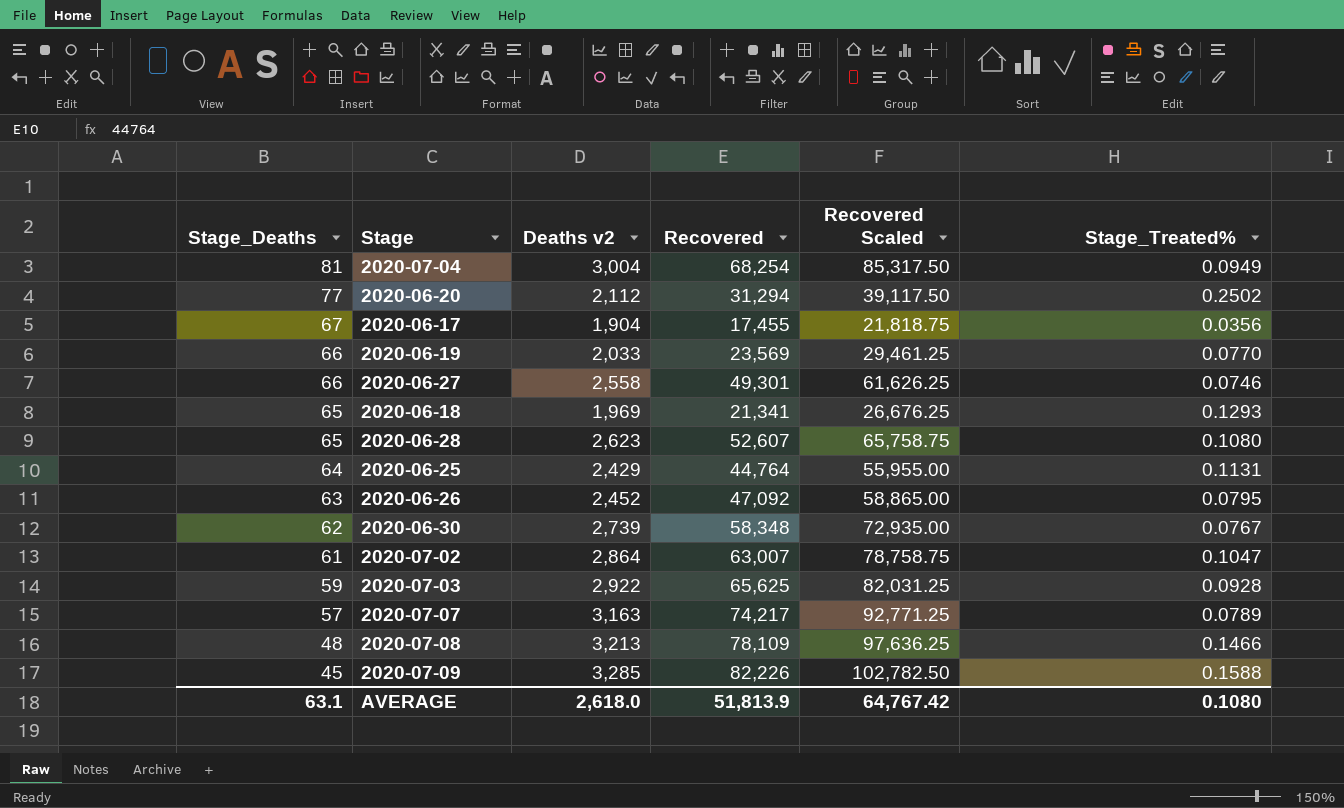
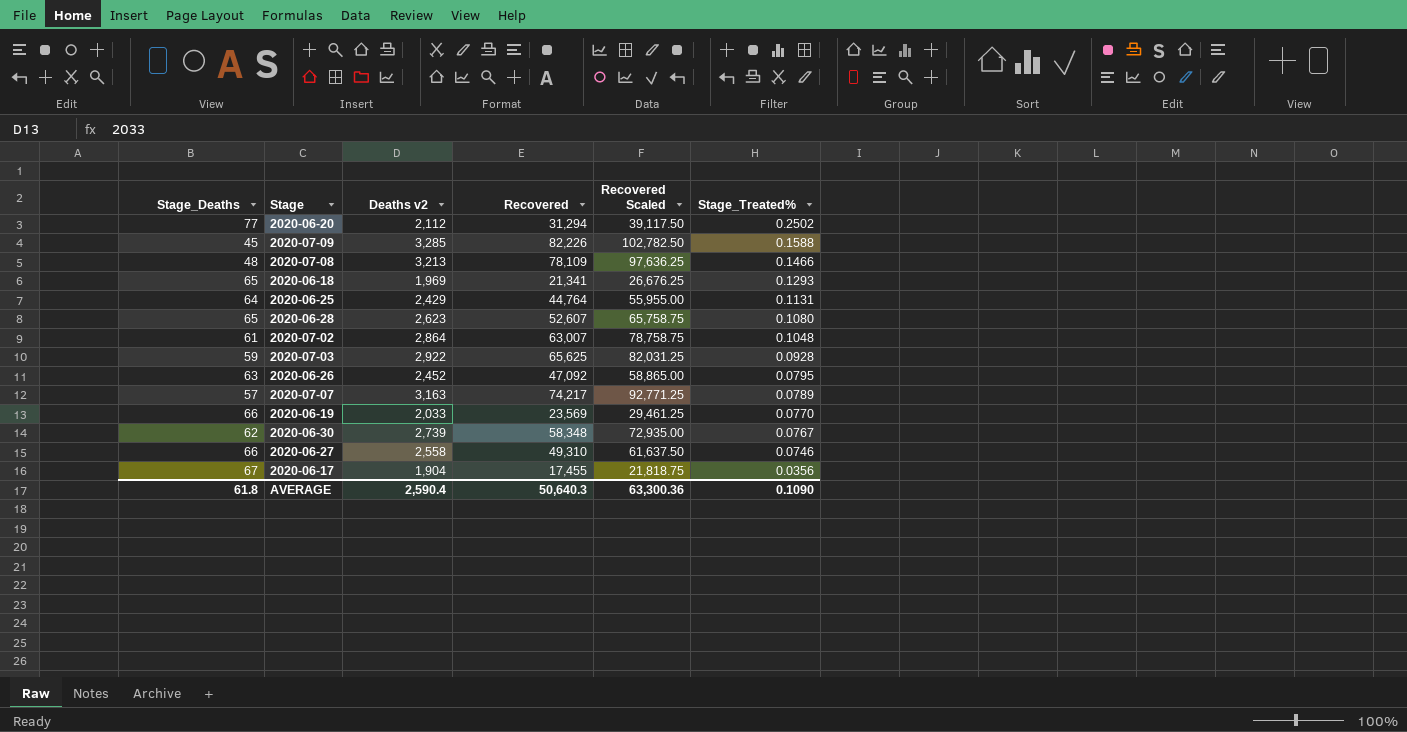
row order: Stage_Deaths descending -> Stage_Treated% descending
row 2020-07-04: 81 | 3,004 | 68,254 | 85,317.50 | 0.0949 -> none
2020-07-02 | Stage_Treated%: 0.1047 -> 0.1048
2020-06-27 | Recovered: 49,301 -> 49,310
2020-06-27 | Recovered Scaled: 61,626.25 -> 61,637.50
AVERAGE | Stage_Deaths: 63.1 -> 61.8
AVERAGE | Deaths v2: 2,618.0 -> 2,590.4
AVERAGE | Recovered: 51,813.9 -> 50,640.3
AVERAGE | Recovered Scaled: 64,767.42 -> 63,300.36
AVERAGE | Stage_Treated%: 0.1080 -> 0.1090

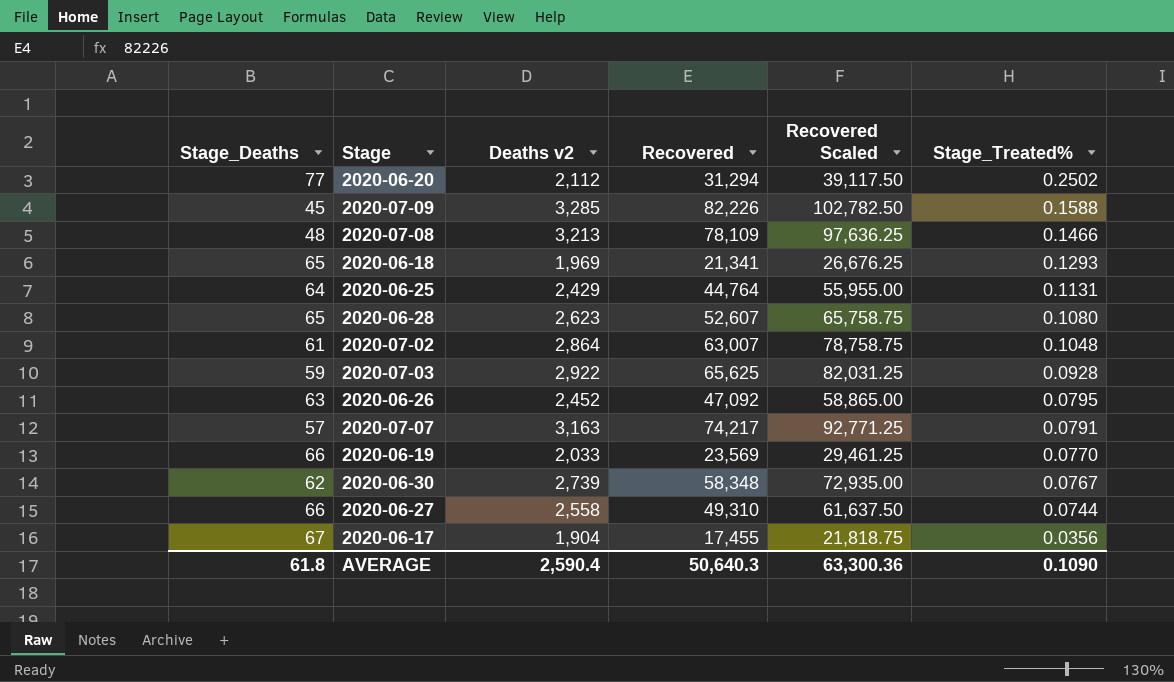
2020-07-07 | Stage_Treated%: 0.0789 -> 0.0791
2020-06-27 | Stage_Treated%: 0.0746 -> 0.0744

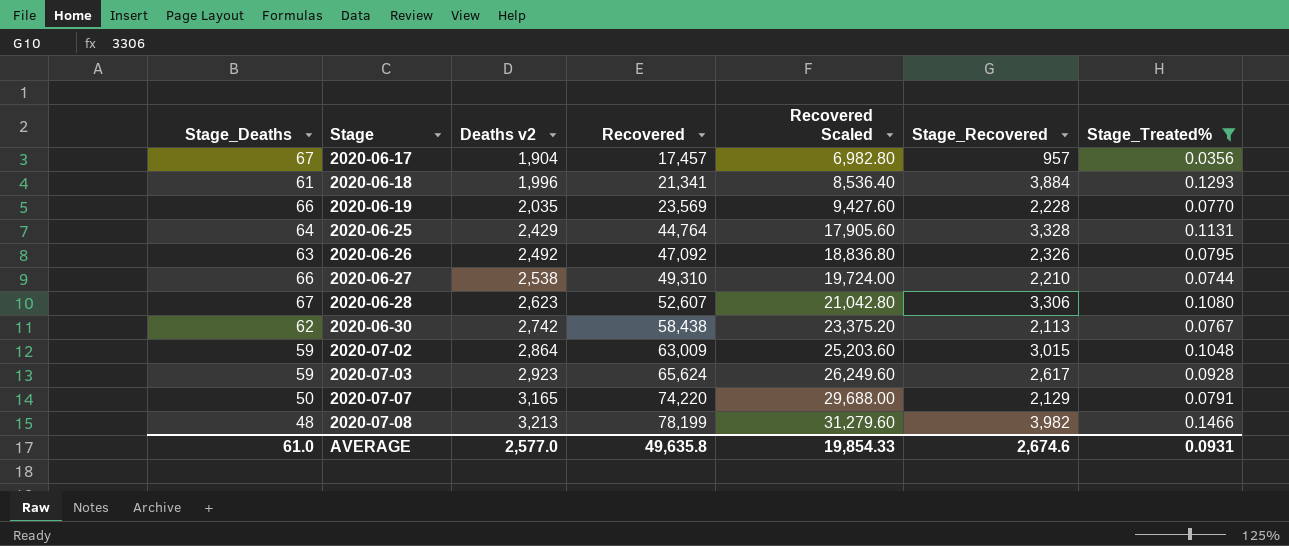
filter: none -> Stage_Treated% <= 0.1466
row order: Stage_Treated% descending -> Stage ascending
column Recovered Scaled | formula: [Recovered] * 1.25 -> [Recovered] * 0.4
column Stage_Recovered | position: none -> 6
2020-06-17 | Recovered: 17,455 -> 17,457
2020-06-18 | Stage_Deaths: 65 -> 61
2020-06-18 | Deaths v2: 1,969 -> 1,996
2020-06-19 | Deaths v2: 2,033 -> 2,035
2020-06-26 | Deaths v2: 2,452 -> 2,492
2020-06-27 | Deaths v2: 2,558 -> 2,538
2020-06-28 | Stage_Deaths: 65 -> 67
2020-06-30 | Deaths v2: 2,739 -> 2,742
2020-06-30 | Recovered: 58,348 -> 58,438
2020-07-02 | Stage_Deaths: 61 -> 59
2020-07-02 | Recovered: 63,007 -> 63,009
2020-07-03 | Deaths v2: 2,922 -> 2,923
2020-07-03 | Recovered: 65,625 -> 65,624
2020-07-07 | Stage_Deaths: 57 -> 50
2020-07-07 | Deaths v2: 3,163 -> 3,165
2020-07-07 | Recovered: 74,217 -> 74,220
2020-07-08 | Recovered: 78,109 -> 78,199
AVERAGE | Stage_Deaths: 61.8 -> 61.0
AVERAGE | Deaths v2: 2,590.4 -> 2,577.0
AVERAGE | Recovered: 50,640.3 -> 49,635.8
AVERAGE | Recovered Scaled: 63,300.36 -> 19,854.33
AVERAGE | Stage_Treated%: 0.1090 -> 0.0931

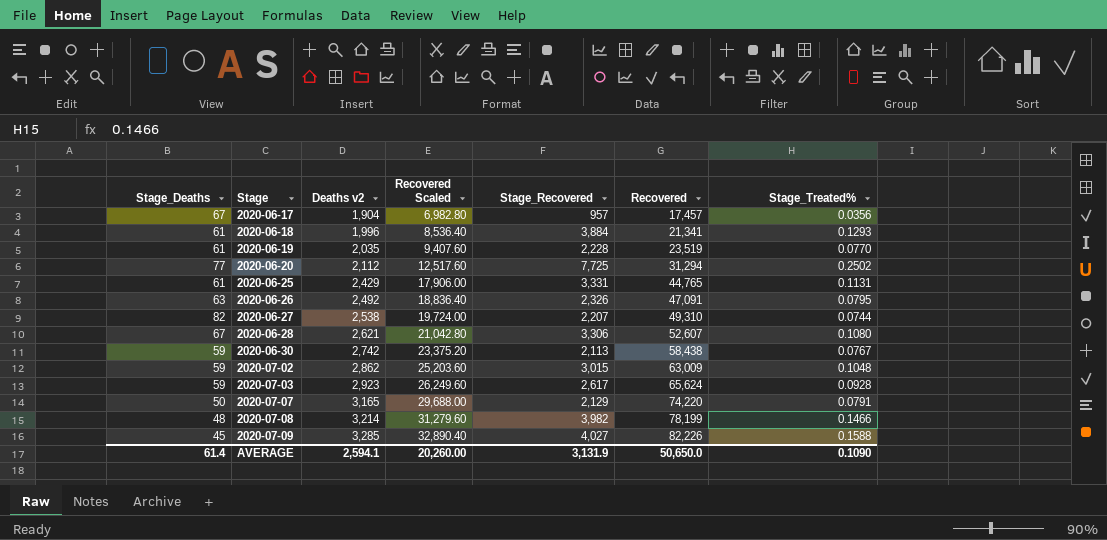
filter: Stage_Treated% <= 0.1466 -> none
column Recovered | position: 4 -> 6
2020-06-19 | Stage_Deaths: 66 -> 61
2020-06-19 | Recovered Scaled: 9,427.60 -> 9,407.60
2020-06-19 | Recovered: 23,569 -> 23,519
2020-06-25 | Stage_Deaths: 64 -> 61
2020-06-25 | Recovered Scaled: 17,905.60 -> 17,906.00
2020-06-25 | Stage_Recovered: 3,328 -> 3,331
2020-06-25 | Recovered: 44,764 -> 44,765
2020-06-26 | Recovered Scaled: 18,836.80 -> 18,836.40
2020-06-26 | Recovered: 47,092 -> 47,091
2020-06-27 | Stage_Deaths: 66 -> 82
2020-06-27 | Stage_Recovered: 2,210 -> 2,207
2020-06-28 | Deaths v2: 2,623 -> 2,621
2020-06-30 | Stage_Deaths: 62 -> 59
2020-07-02 | Deaths v2: 2,864 -> 2,862
2020-07-08 | Deaths v2: 3,213 -> 3,214
AVERAGE | Stage_Deaths: 61.0 -> 61.4
AVERAGE | Deaths v2: 2,577.0 -> 2,594.1
AVERAGE | Recovered Scaled: 19,854.33 -> 20,260.00
AVERAGE | Stage_Recovered: 2,674.6 -> 3,131.9
AVERAGE | Recovered: 49,635.8 -> 50,650.0
AVERAGE | Stage_Treated%: 0.0931 -> 0.1090

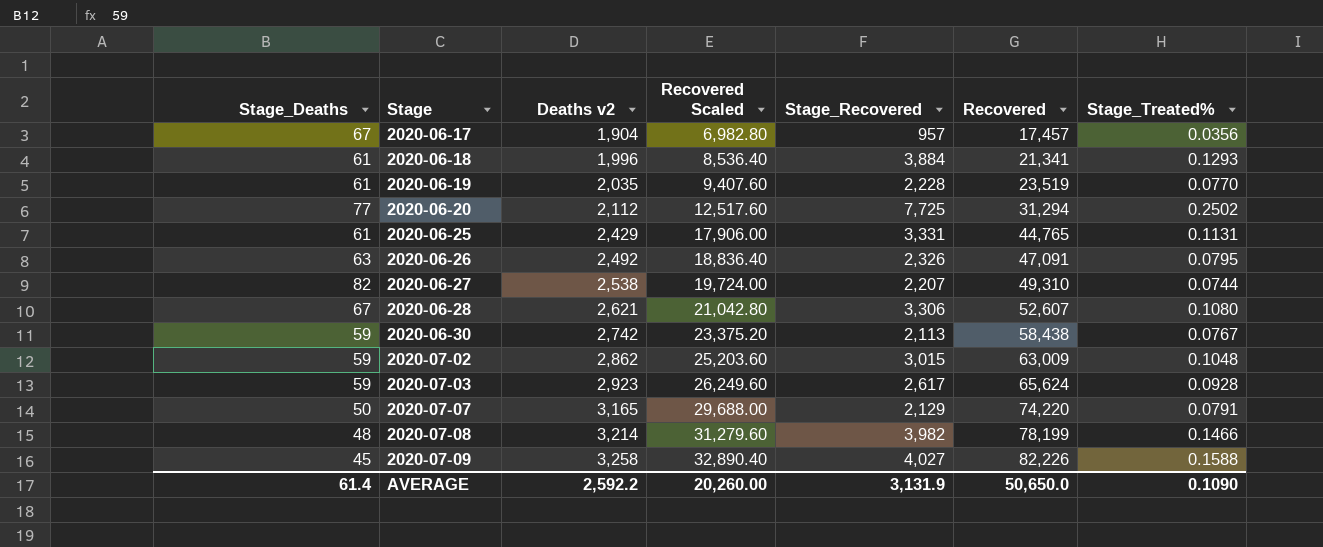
2020-07-09 | Deaths v2: 3,285 -> 3,258
AVERAGE | Deaths v2: 2,594.1 -> 2,592.2

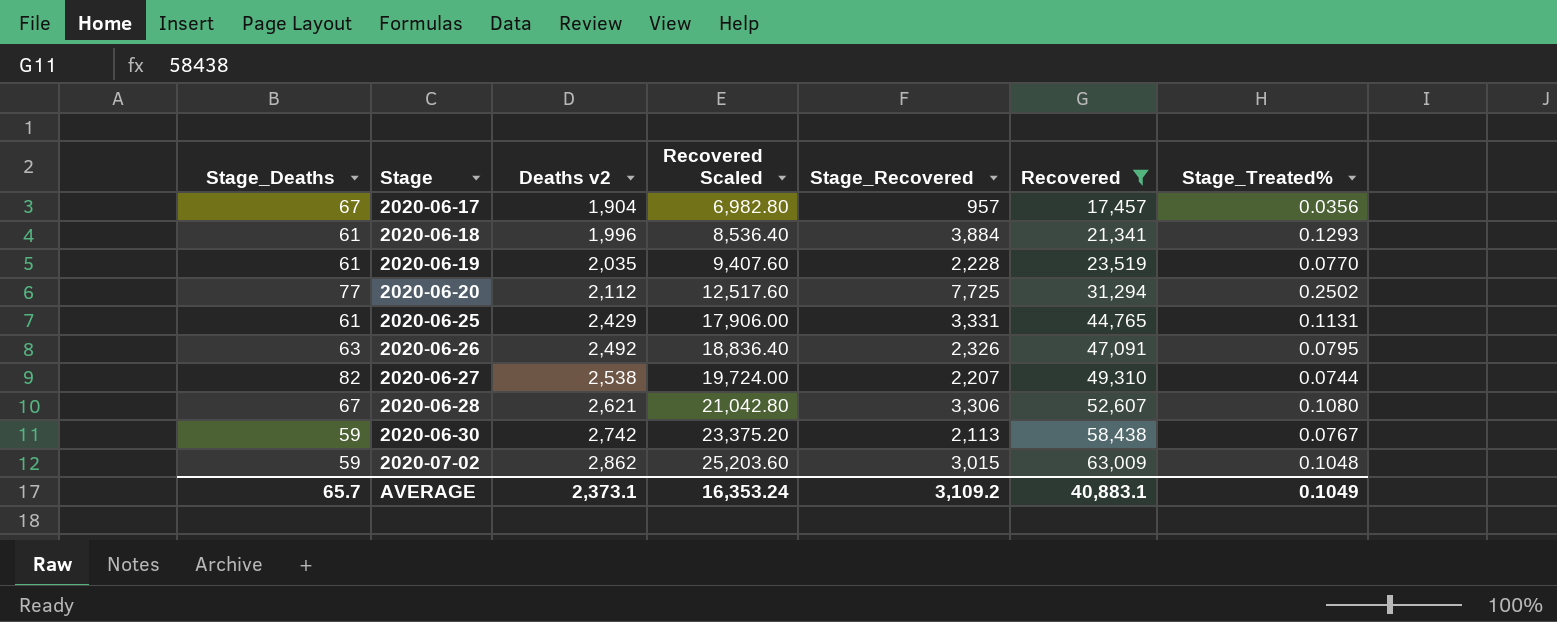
filter: none -> Recovered <= 63,009
AVERAGE | Stage_Deaths: 61.4 -> 65.7
AVERAGE | Deaths v2: 2,592.2 -> 2,373.1
AVERAGE | Recovered Scaled: 20,260.00 -> 16,353.24
AVERAGE | Stage_Recovered: 3,131.9 -> 3,109.2
AVERAGE | Recovered: 50,650.0 -> 40,883.1
AVERAGE | Stage_Treated%: 0.1090 -> 0.1049

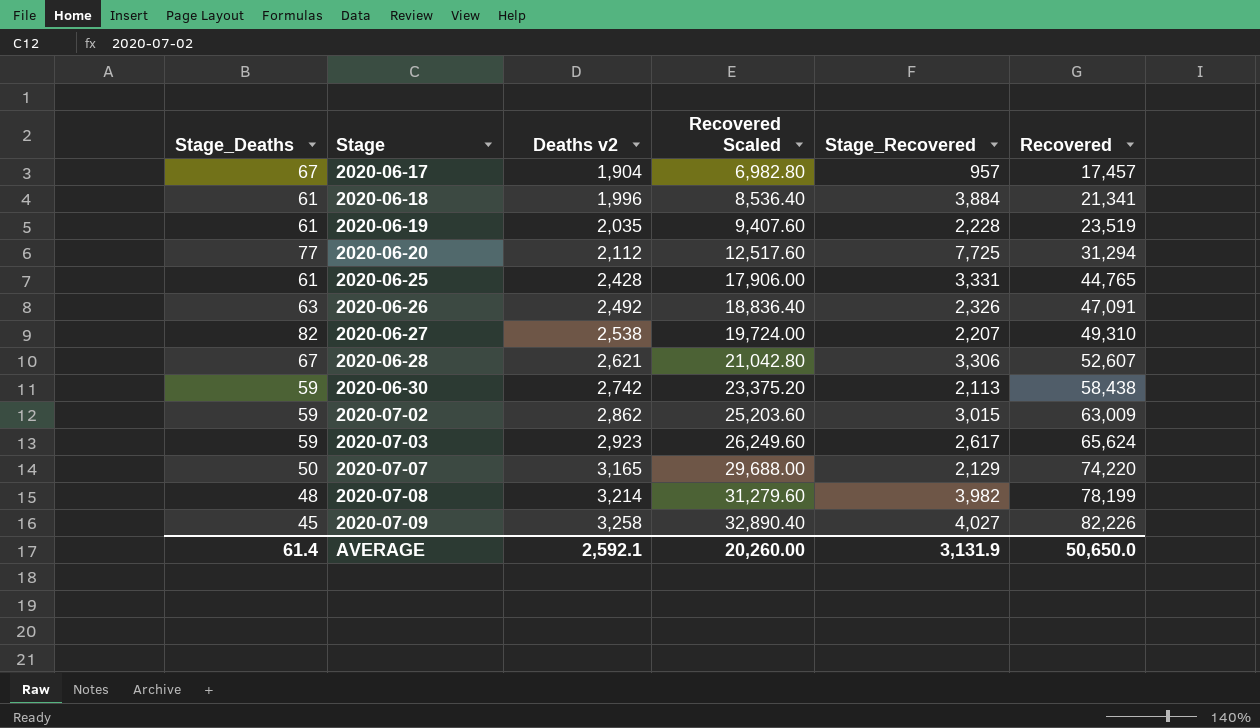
filter: Recovered <= 63,009 -> none
column Stage_Treated% | position: 7 -> none
2020-06-25 | Deaths v2: 2,429 -> 2,428
AVERAGE | Stage_Deaths: 65.7 -> 61.4
AVERAGE | Deaths v2: 2,373.1 -> 2,592.1
AVERAGE | Recovered Scaled: 16,353.24 -> 20,260.00
AVERAGE | Stage_Recovered: 3,109.2 -> 3,131.9
AVERAGE | Recovered: 40,883.1 -> 50,650.0

